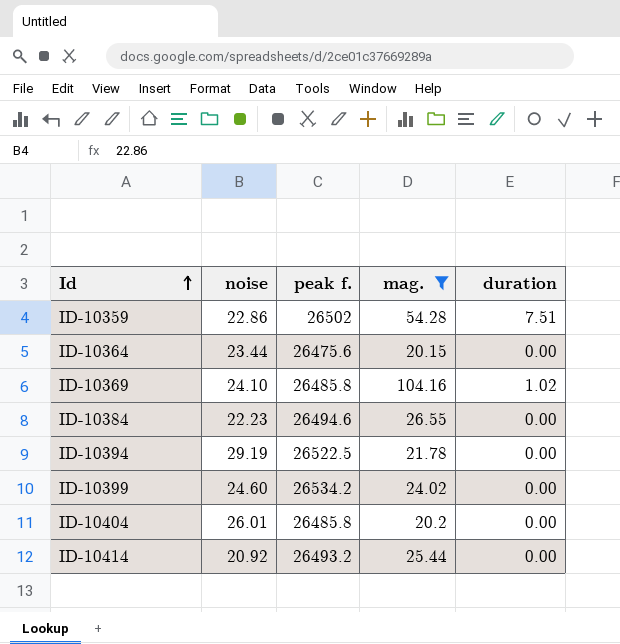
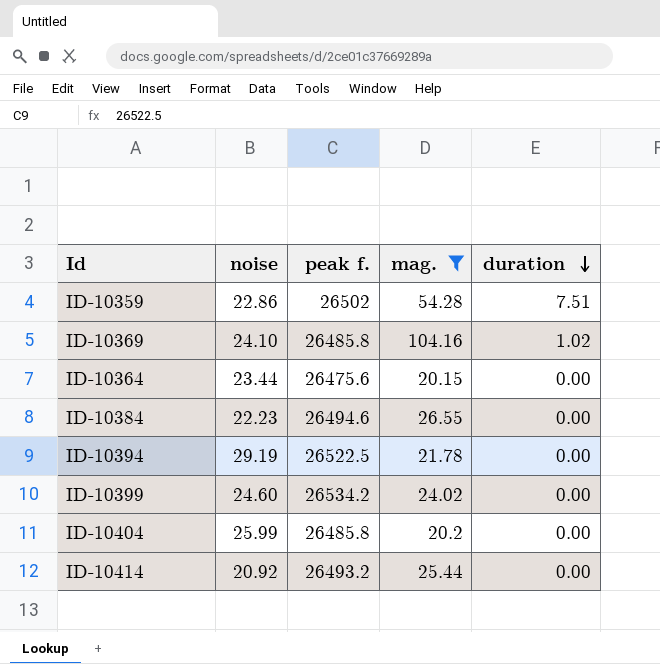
row order: Id ascending -> duration descending
ID-10404 | noise: 26.01 -> 25.99

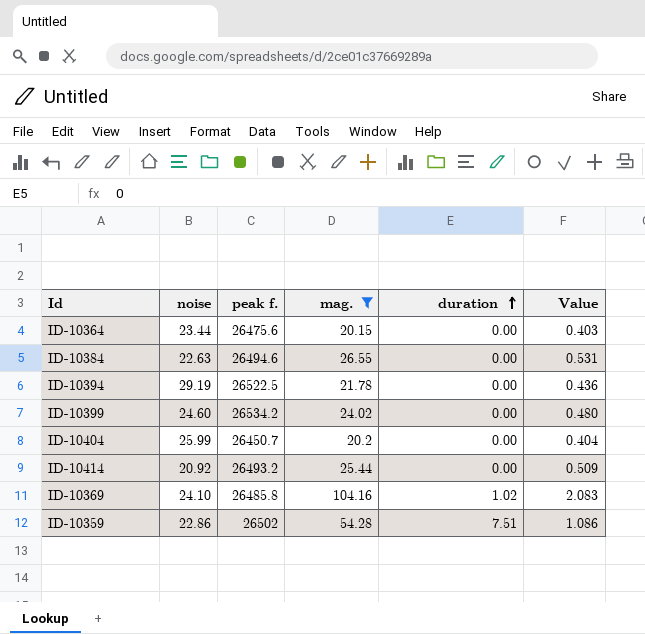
row order: duration descending -> duration ascending
column Value | formula: none -> [mag.] * 0.02
ID-10384 | noise: 22.23 -> 22.63
ID-10404 | peak f.: 26485.8 -> 26450.7

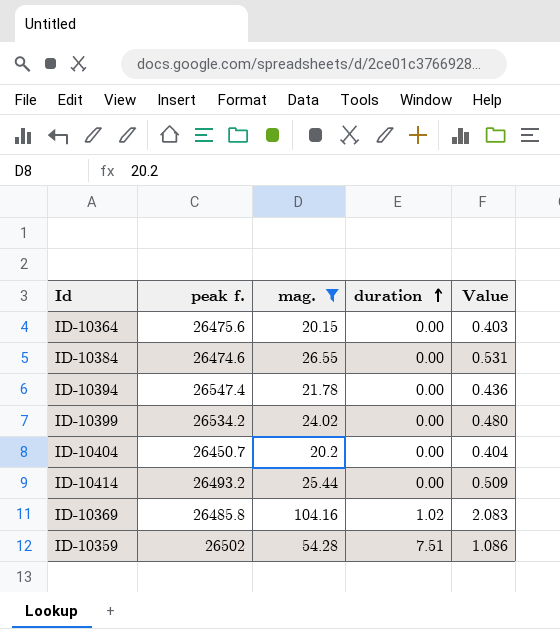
column noise | position: 2 -> none
ID-10384 | peak f.: 26494.6 -> 26474.6
ID-10394 | peak f.: 26522.5 -> 26547.4

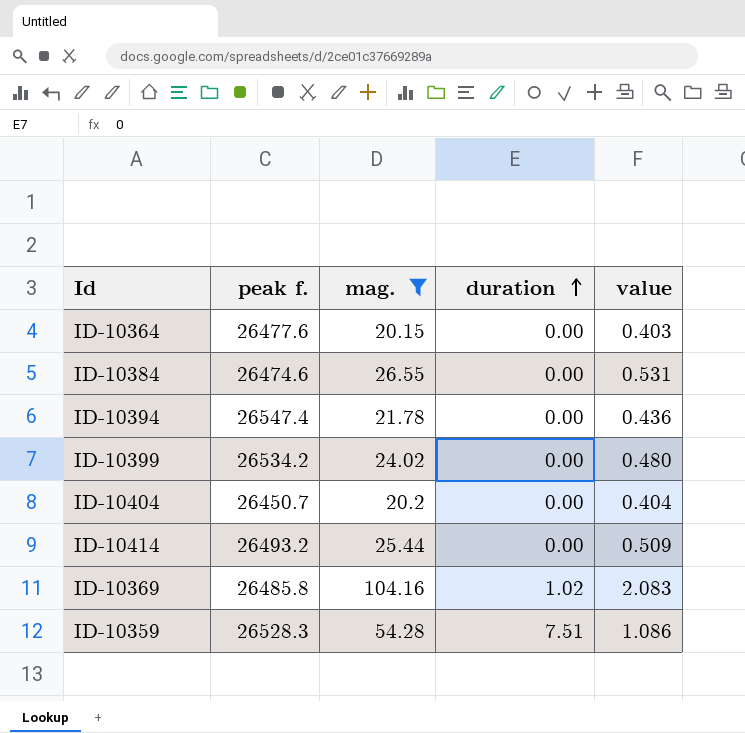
column name: Value -> value
ID-10364 | peak f.: 26475.6 -> 26477.6
ID-10359 | peak f.: 26502 -> 26528.3

